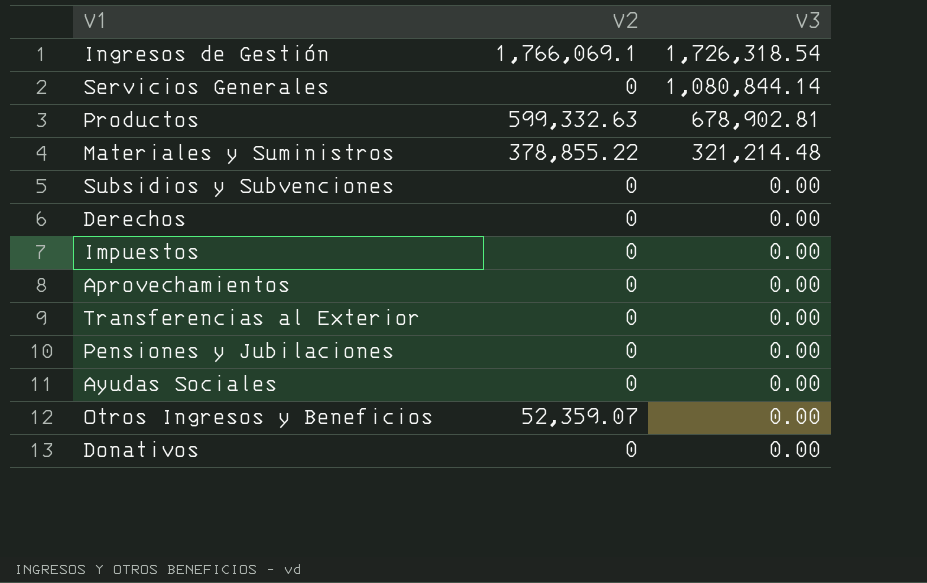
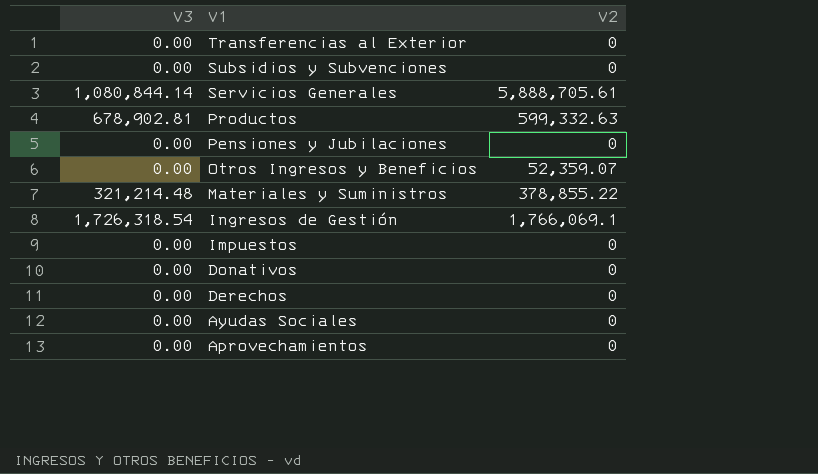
row order: V3 descending -> V1 descending
column V3 | position: 3 -> 1
Servicios Generales | V2: 0 -> 5,888,705.61

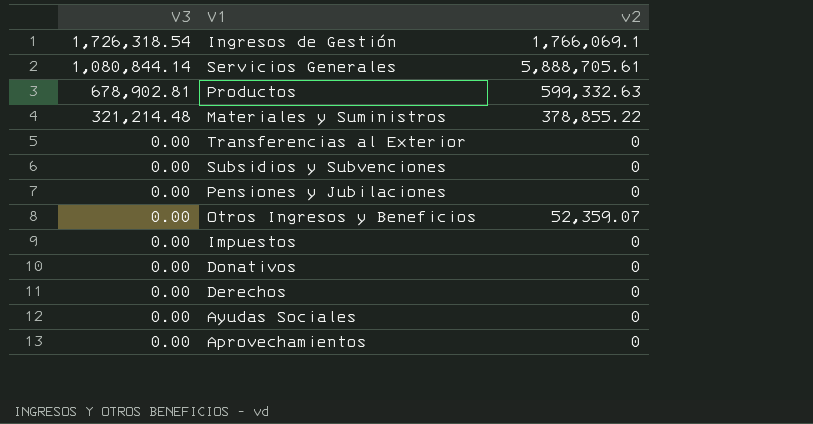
row order: V1 descending -> V3 descending
column name: V2 -> v2

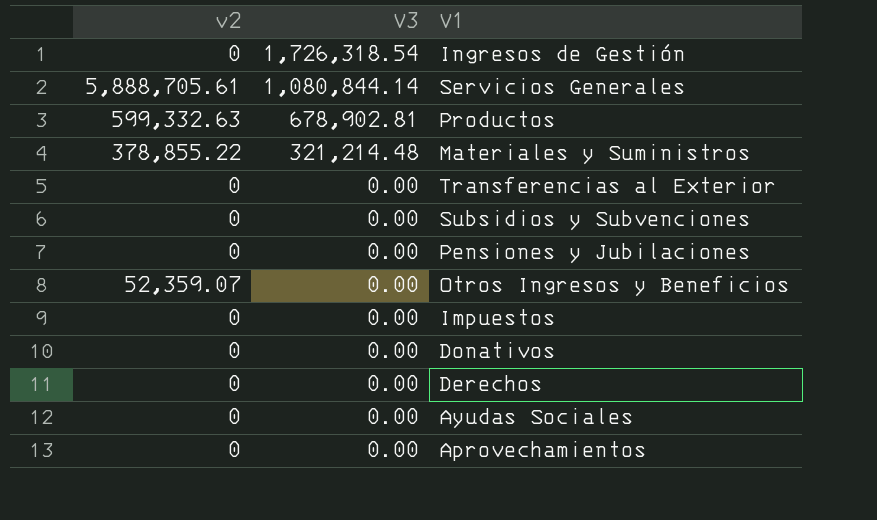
column v2 | position: 3 -> 1
Ingresos de Gestión | v2: 1,766,069.1 -> 0

